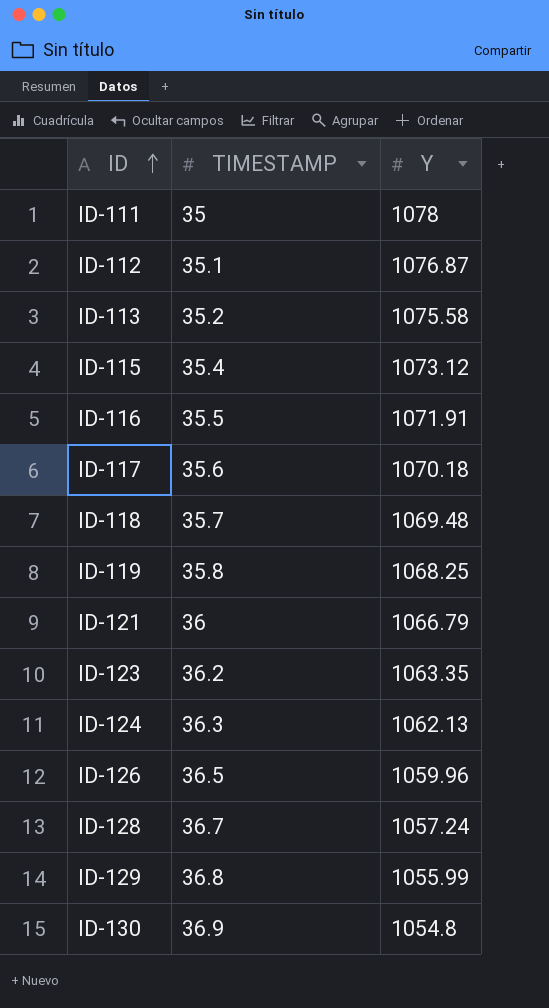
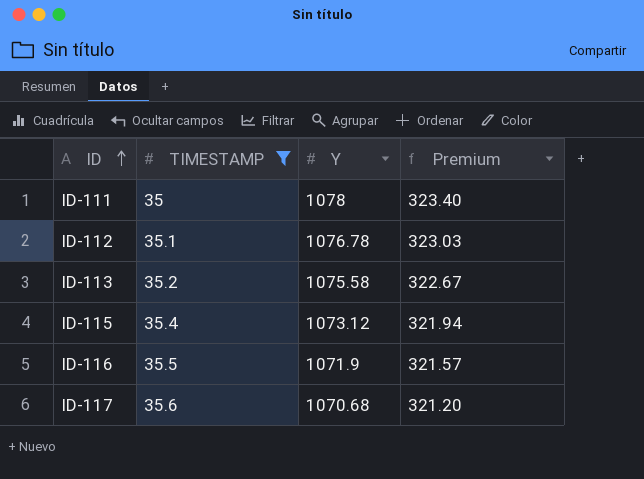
filter: none -> TIMESTAMP <= 35.6
column Premium | formula: none -> [Y] * 0.3
ID-112 | Y: 1076.87 -> 1076.78
ID-116 | Y: 1071.91 -> 1071.9
ID-117 | Y: 1070.18 -> 1070.68

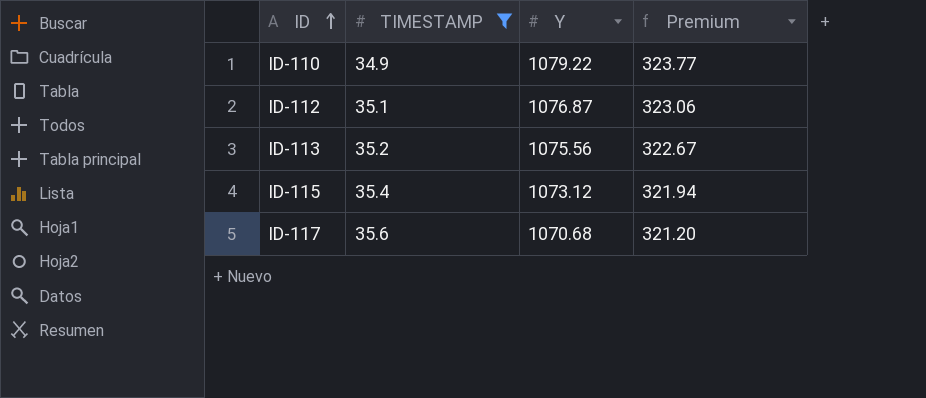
row ID-111: 35 | 1078 | 323.40 -> none
row ID-116: 35.5 | 1071.9 | 321.57 -> none
row ID-110: none -> 34.9 | 1079.22 | 323.77
ID-112 | Y: 1076.78 -> 1076.87
ID-112 | Premium: 323.03 -> 323.06
ID-113 | Y: 1075.58 -> 1075.56

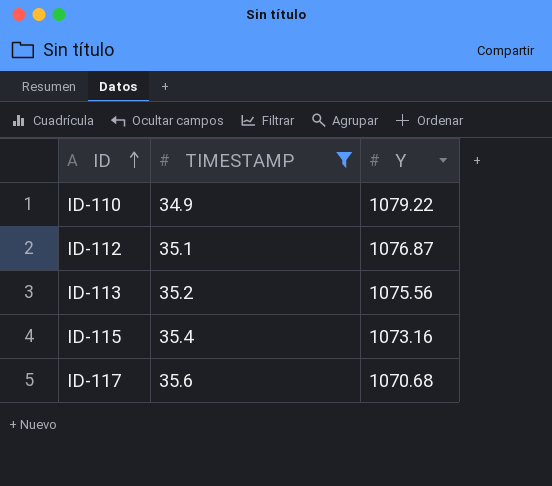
column Premium | formula: [Y] * 0.3 -> none
ID-115 | Y: 1073.12 -> 1073.16

